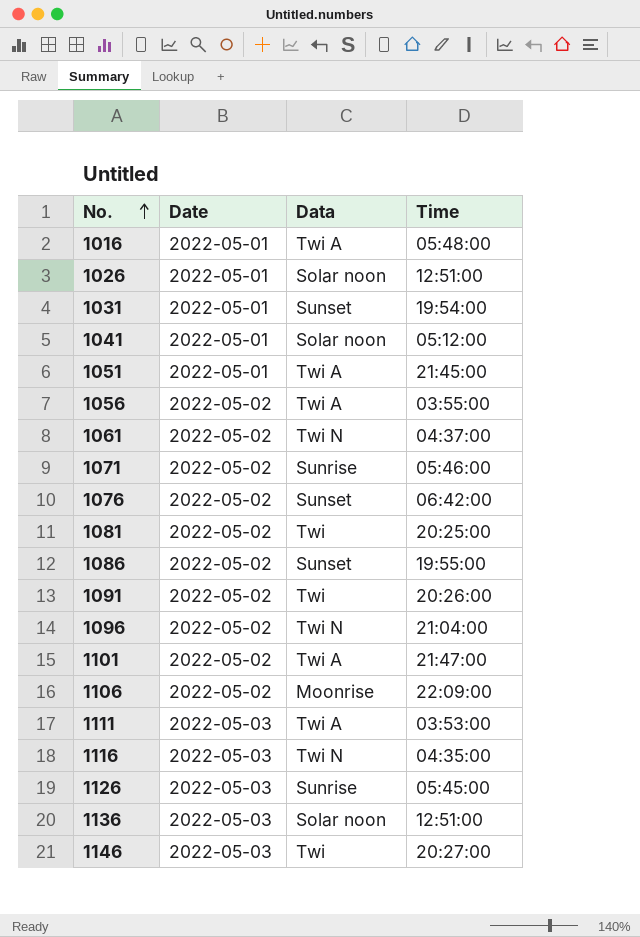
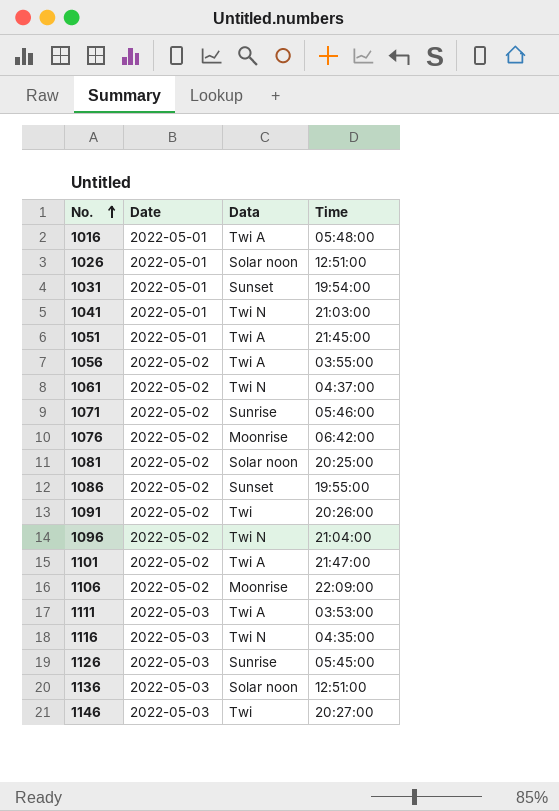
1041 | Data: Solar noon -> Twi N
1041 | Time: 05:12:00 -> 21:03:00
1076 | Data: Sunset -> Moonrise
1081 | Data: Twi -> Solar noon

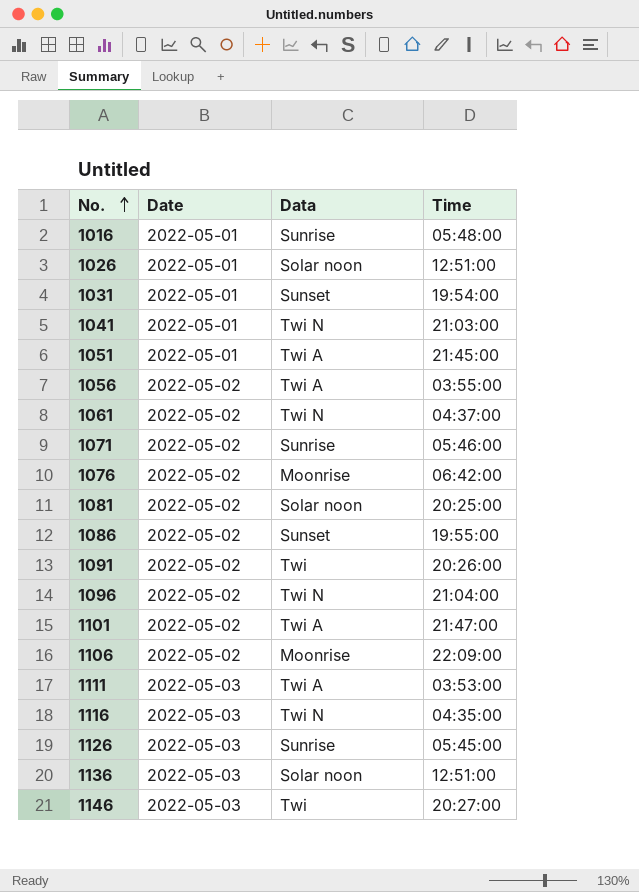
1016 | Data: Twi A -> Sunrise

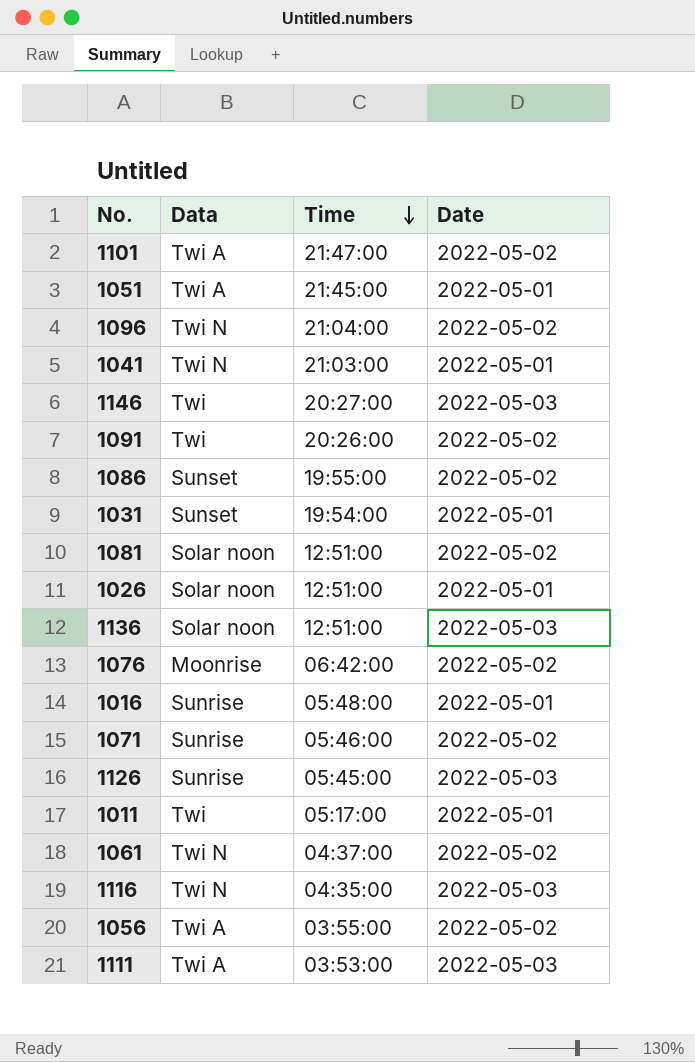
row order: No. ascending -> Time descending
column Date | position: 2 -> 4
row 1106: 2022-05-02 | Moonrise | 22:09:00 -> none
1081 | Time: 20:25:00 -> 12:51:00
row 1011: none -> Twi | 05:17:00 | 2022-05-01

